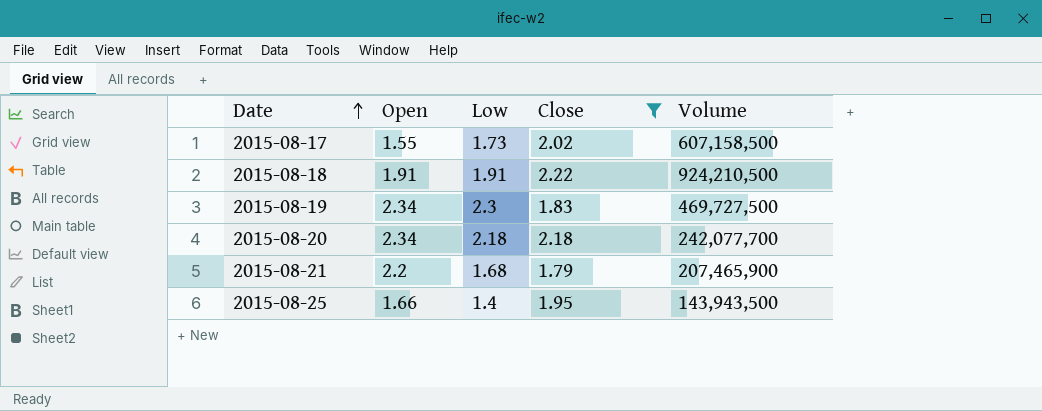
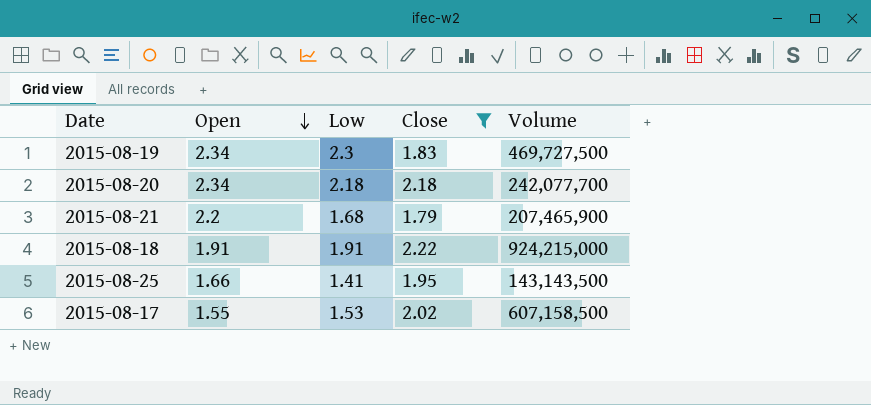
row order: Date ascending -> Open descending
2015-08-18 | Volume: 924,210,500 -> 924,215,000
2015-08-25 | Low: 1.4 -> 1.41
2015-08-25 | Volume: 143,943,500 -> 143,143,500
2015-08-17 | Low: 1.73 -> 1.53

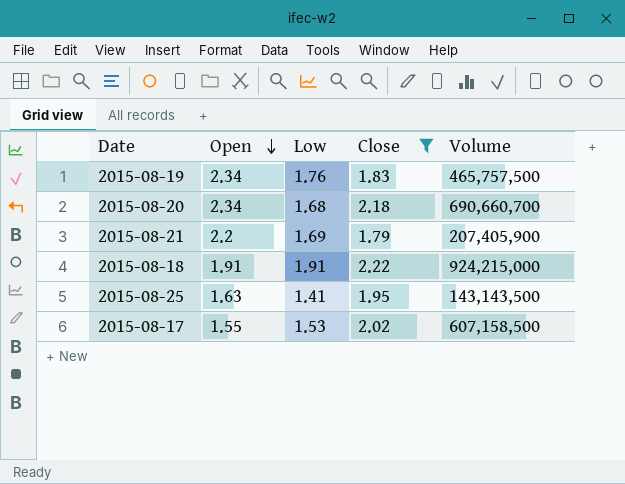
2015-08-19 | Low: 2.3 -> 1.76
2015-08-19 | Volume: 469,727,500 -> 465,757,500
2015-08-20 | Low: 2.18 -> 1.68
2015-08-20 | Volume: 242,077,700 -> 690,660,700
2015-08-21 | Low: 1.68 -> 1.69
2015-08-21 | Volume: 207,465,900 -> 207,405,900
2015-08-25 | Open: 1.66 -> 1.63

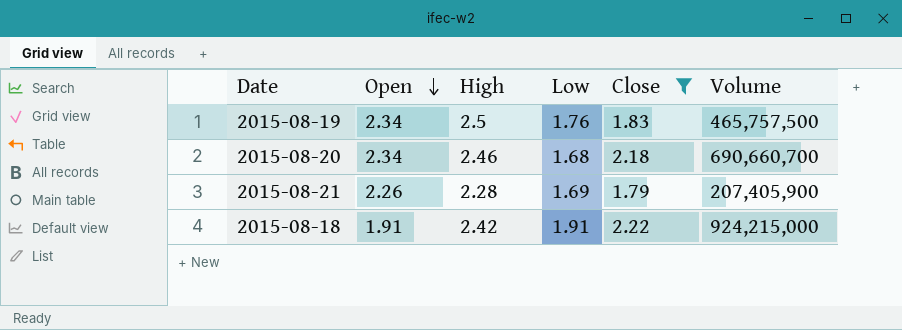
column High | position: none -> 3
row 2015-08-25: 1.63 | 1.41 | 1.95 | 143,143,500 -> none
row 2015-08-17: 1.55 | 1.53 | 2.02 | 607,158,500 -> none
2015-08-21 | Open: 2.2 -> 2.26

